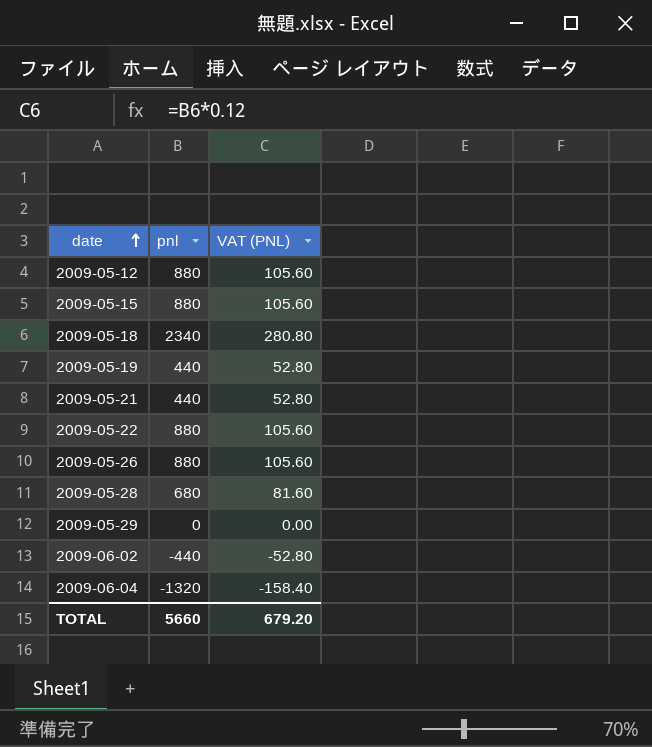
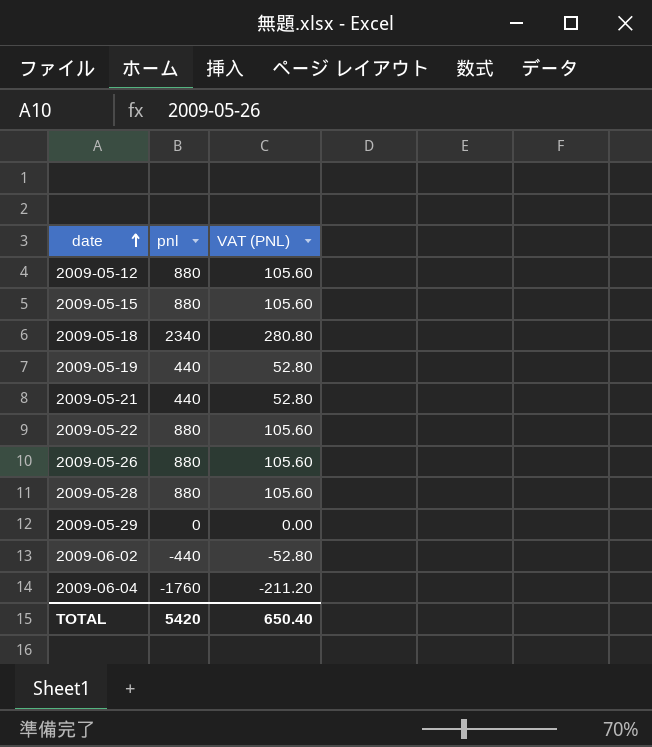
2009-05-28 | pnl: 680 -> 880
2009-05-28 | VAT (PNL): 81.60 -> 105.60
2009-06-04 | pnl: -1320 -> -1760
2009-06-04 | VAT (PNL): -158.40 -> -211.20
TOTAL | pnl: 5660 -> 5420
TOTAL | VAT (PNL): 679.20 -> 650.40

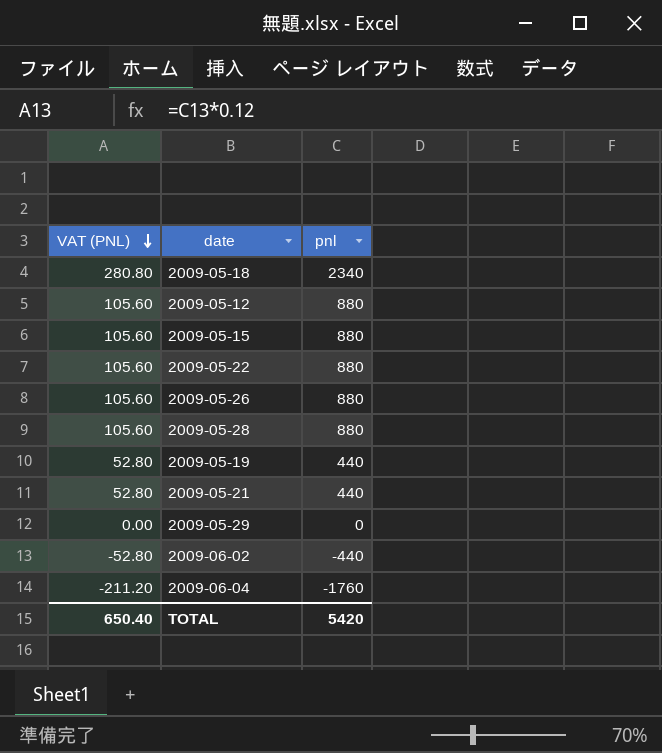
row order: date ascending -> VAT (PNL) descending
column VAT (PNL) | position: 3 -> 1

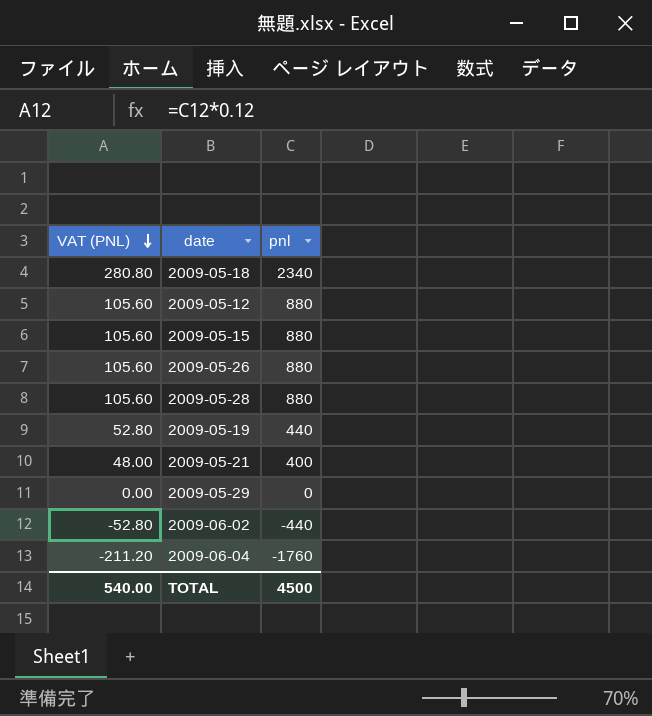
row 2009-05-22: 105.60 | 880 -> none
2009-05-21 | VAT (PNL): 52.80 -> 48.00
2009-05-21 | pnl: 440 -> 400
TOTAL | VAT (PNL): 650.40 -> 540.00
TOTAL | pnl: 5420 -> 4500

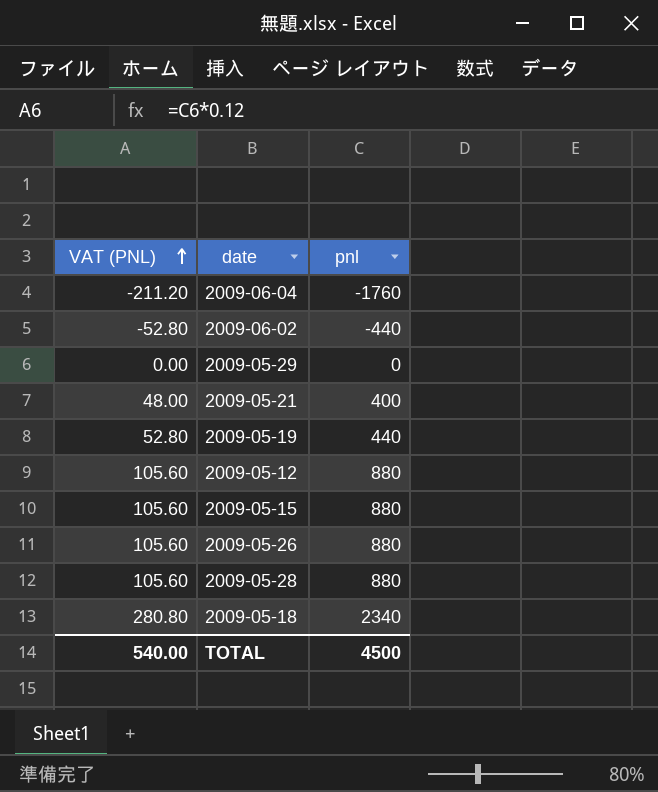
row order: VAT (PNL) descending -> VAT (PNL) ascending

